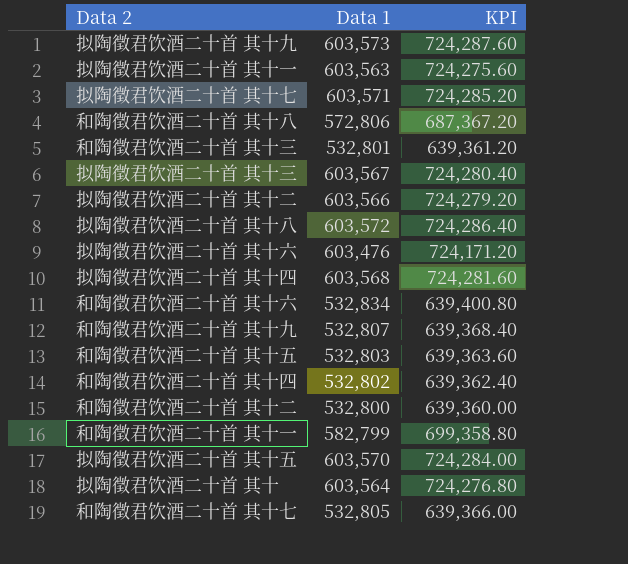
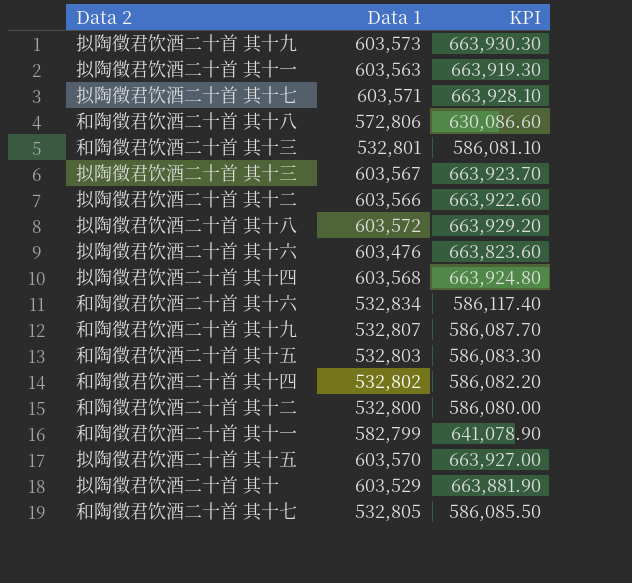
column KPI | formula: [Data 1] * 1.2 -> [Data 1] * 1.1
拟陶徵君饮酒二十首 其十 | Data 1: 603,564 -> 603,529

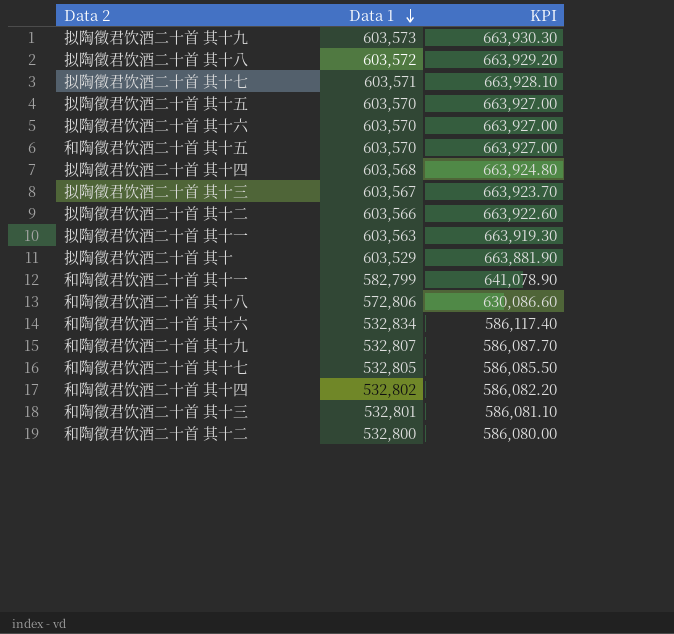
row order: none -> Data 1 descending
拟陶徵君饮酒二十首 其十六 | Data 1: 603,476 -> 603,570
拟陶徵君饮酒二十首 其十六 | KPI: 663,823.60 -> 663,927.00
和陶徵君饮酒二十首 其十五 | Data 1: 532,803 -> 603,570
和陶徵君饮酒二十首 其十五 | KPI: 586,083.30 -> 663,927.00

